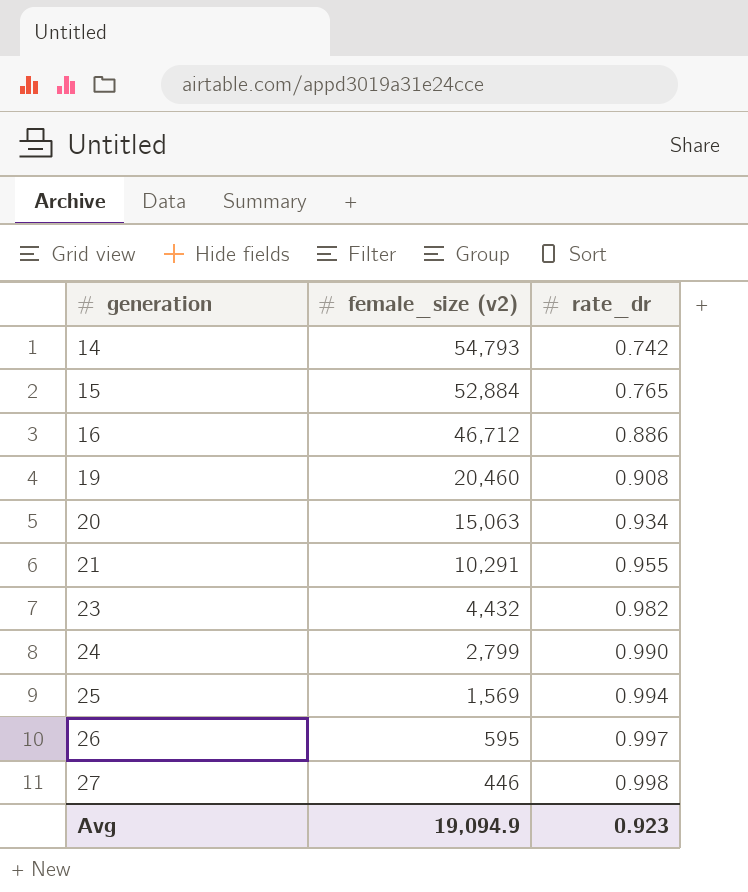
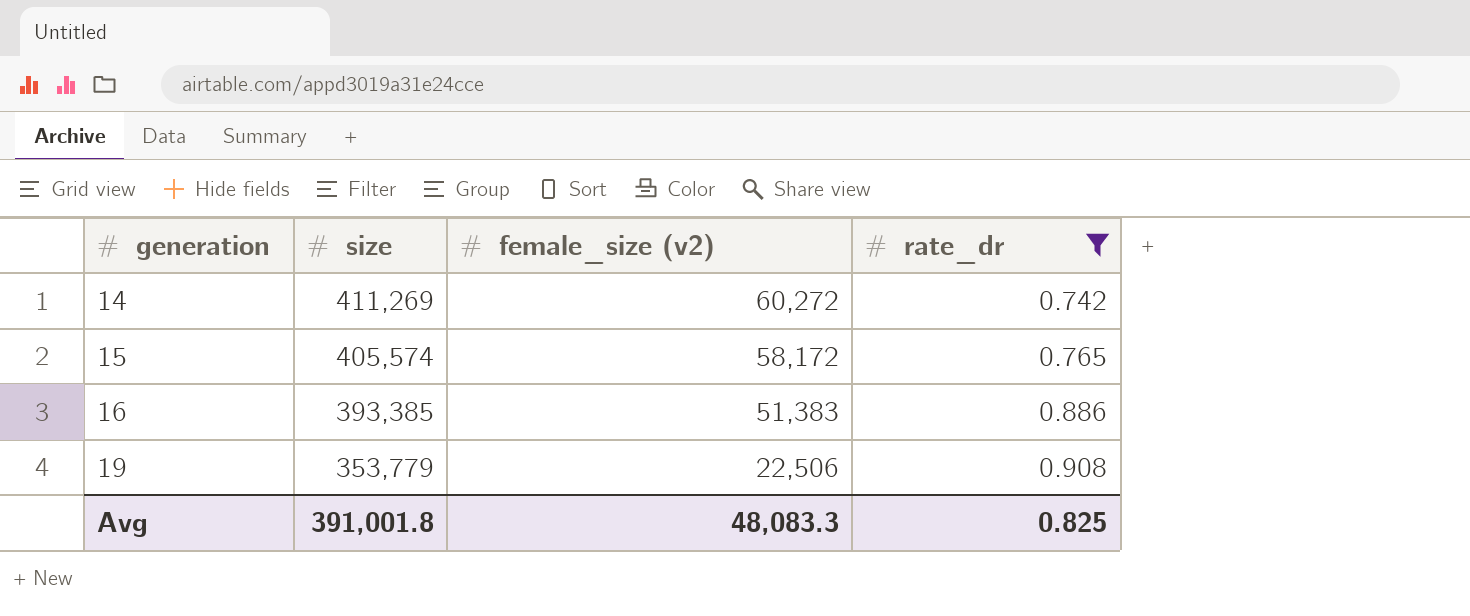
filter: none -> rate_dr <= 0.908
column size | position: none -> 2
14 | female_size (v2): 54,793 -> 60,272
15 | female_size (v2): 52,884 -> 58,172
16 | female_size (v2): 46,712 -> 51,383
19 | female_size (v2): 20,460 -> 22,506
Avg | female_size (v2): 19,094.9 -> 48,083.3
Avg | rate_dr: 0.923 -> 0.825

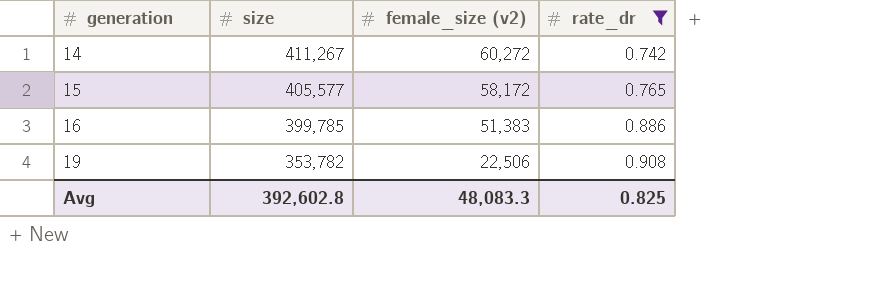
14 | size: 411,269 -> 411,267
15 | size: 405,574 -> 405,577
16 | size: 393,385 -> 399,785
19 | size: 353,779 -> 353,782
Avg | size: 391,001.8 -> 392,602.8

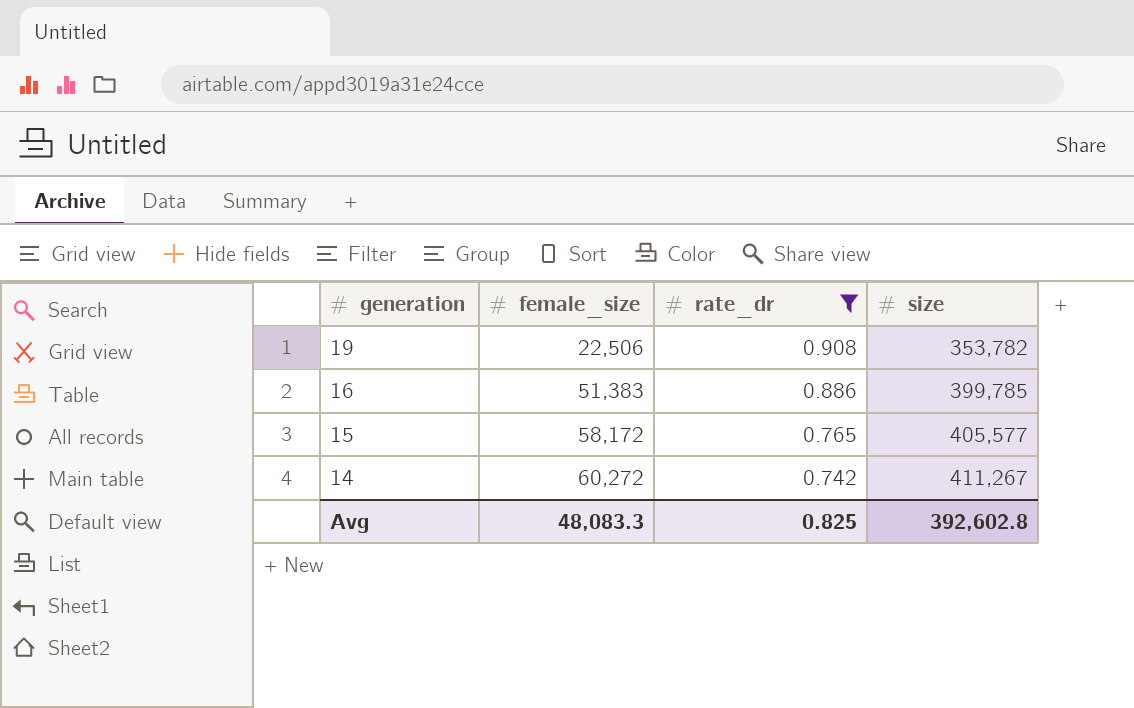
row order: generation ascending -> generation descending
column name: female_size (v2) -> female_size
column size | position: 2 -> 4

